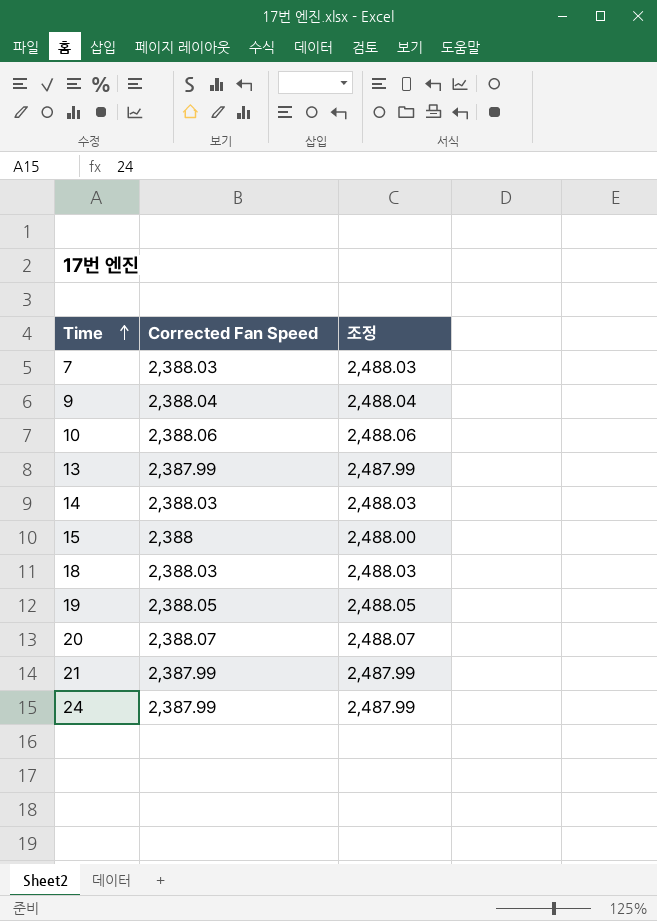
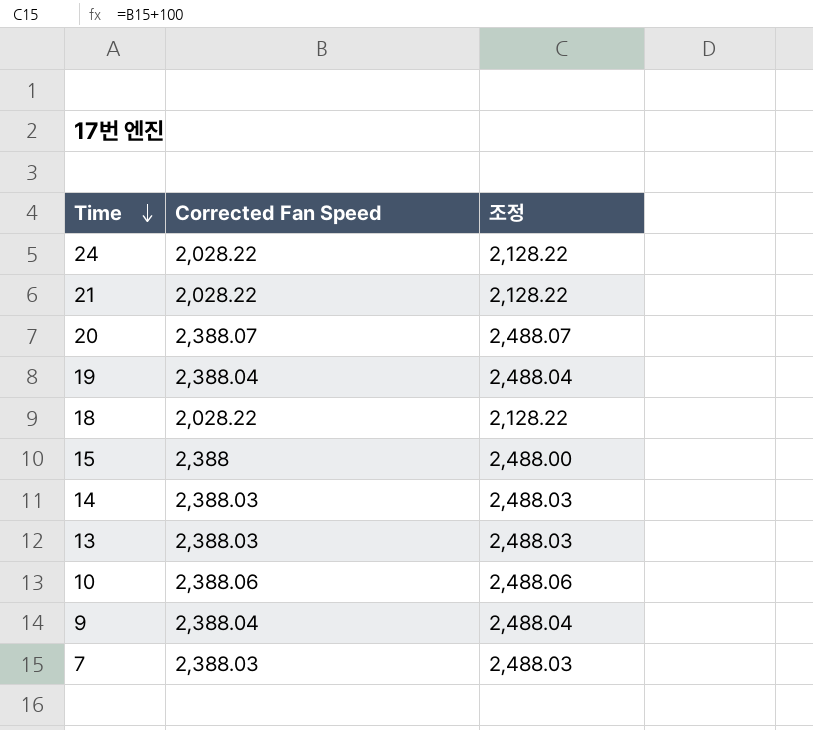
row order: Time ascending -> Time descending
24 | Corrected Fan Speed: 2,387.99 -> 2,028.22
24 | 조정: 2,487.99 -> 2,128.22
21 | Corrected Fan Speed: 2,387.99 -> 2,028.22
21 | 조정: 2,487.99 -> 2,128.22
19 | Corrected Fan Speed: 2,388.05 -> 2,388.04
19 | 조정: 2,488.05 -> 2,488.04
18 | Corrected Fan Speed: 2,388.03 -> 2,028.22
18 | 조정: 2,488.03 -> 2,128.22
13 | Corrected Fan Speed: 2,387.99 -> 2,388.03
13 | 조정: 2,487.99 -> 2,488.03

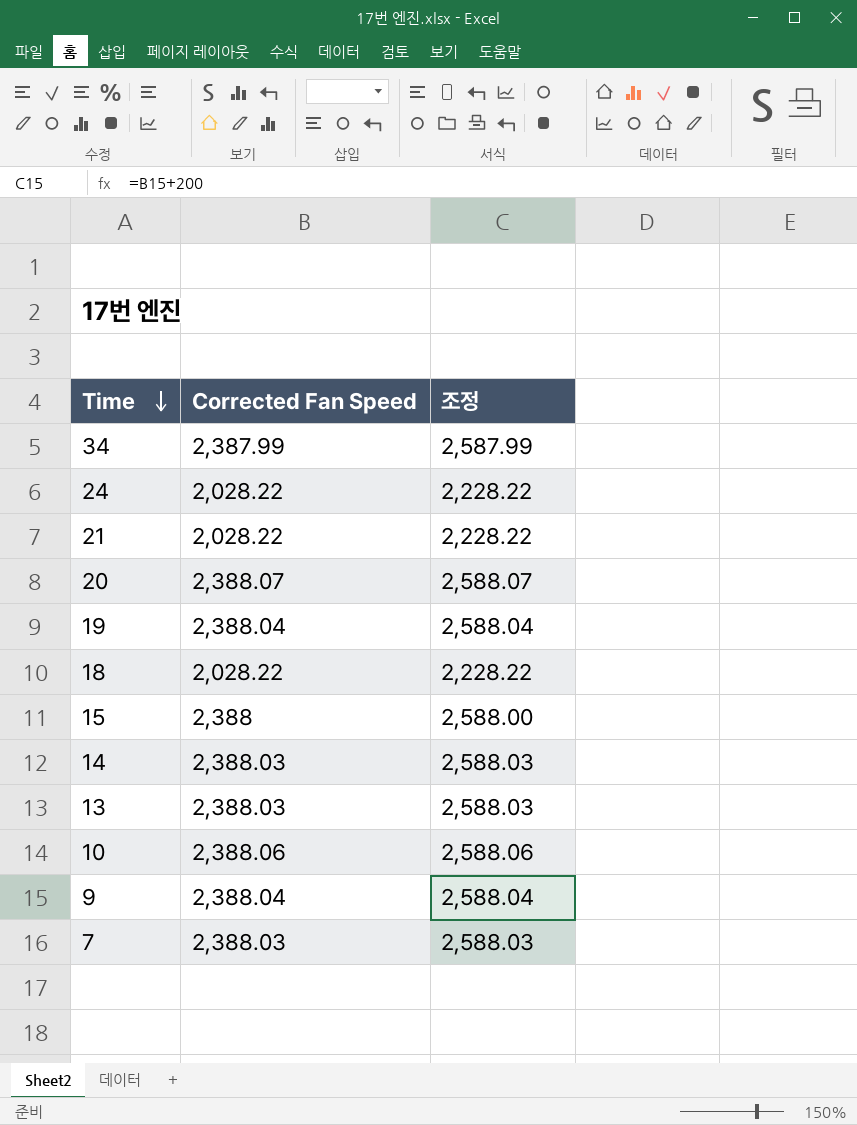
column 조정 | formula: [Corrected Fan Speed] + 100 -> [Corrected Fan Speed] + 200
row 34: none -> 2,387.99 | 2,587.99

